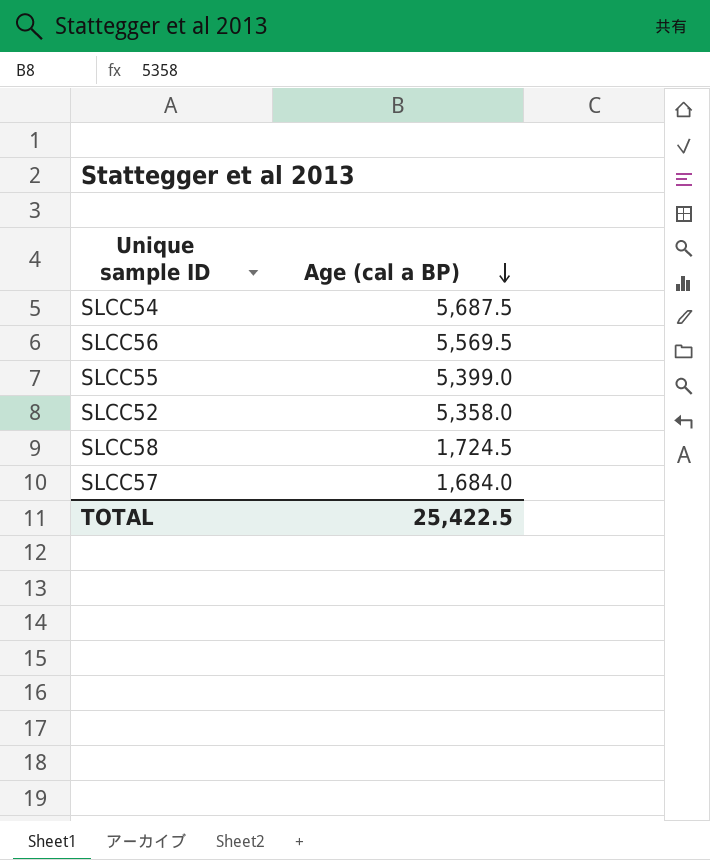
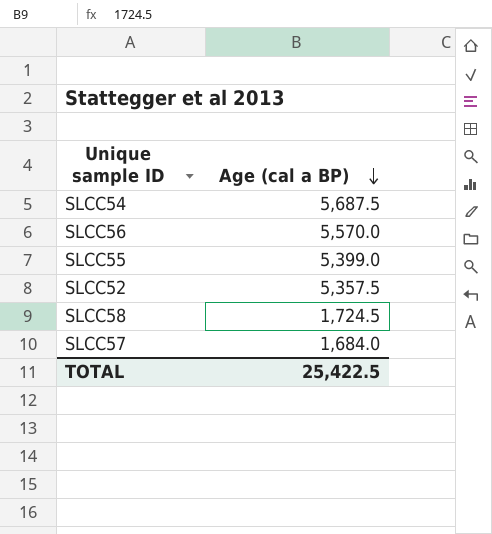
SLCC56 | Age (cal a BP): 5,569.5 -> 5,570.0
SLCC52 | Age (cal a BP): 5,358.0 -> 5,357.5

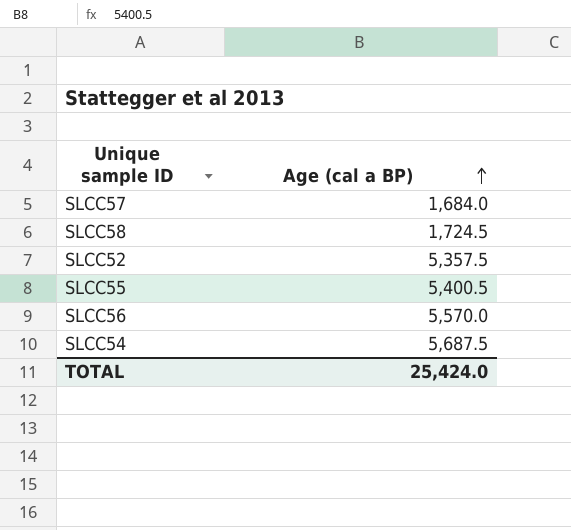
row order: Age (cal a BP) descending -> Age (cal a BP) ascending
SLCC55 | Age (cal a BP): 5,399.0 -> 5,400.5
TOTAL | Age (cal a BP): 25,422.5 -> 25,424.0

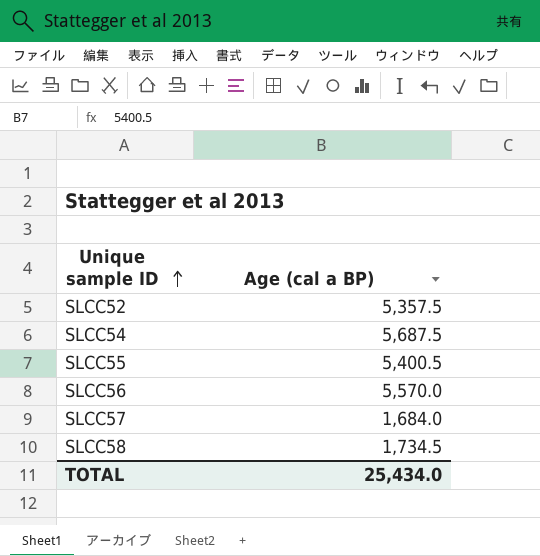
row order: Age (cal a BP) ascending -> Unique sample ID ascending
SLCC58 | Age (cal a BP): 1,724.5 -> 1,734.5
TOTAL | Age (cal a BP): 25,424.0 -> 25,434.0

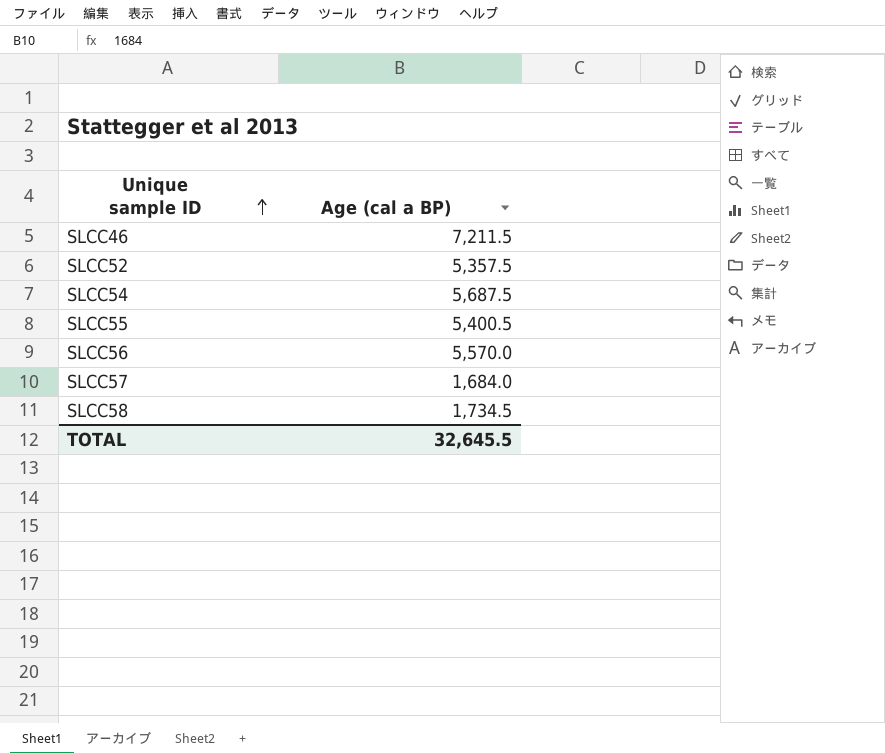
row SLCC46: none -> 7,211.5
TOTAL | Age (cal a BP): 25,434.0 -> 32,645.5

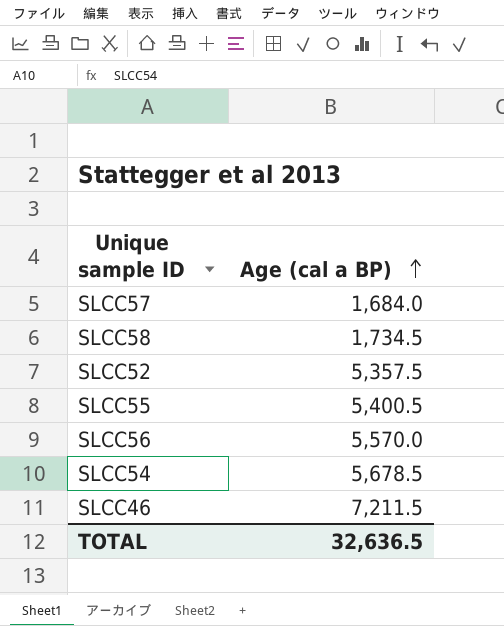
row order: Unique sample ID ascending -> Age (cal a BP) ascending
SLCC54 | Age (cal a BP): 5,687.5 -> 5,678.5
TOTAL | Age (cal a BP): 32,645.5 -> 32,636.5

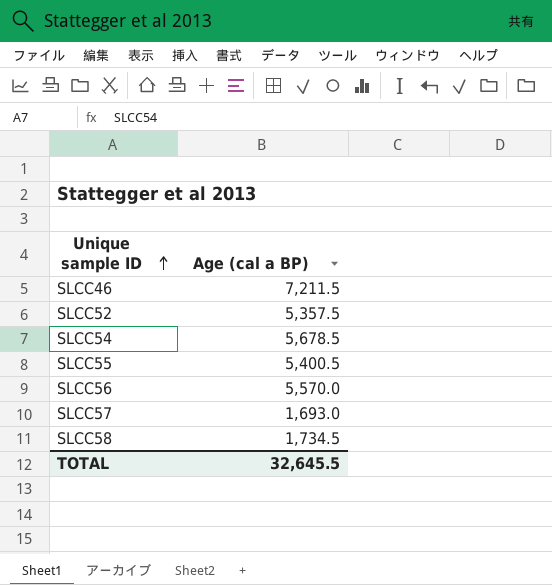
row order: Age (cal a BP) ascending -> Unique sample ID ascending
SLCC57 | Age (cal a BP): 1,684.0 -> 1,693.0
TOTAL | Age (cal a BP): 32,636.5 -> 32,645.5

